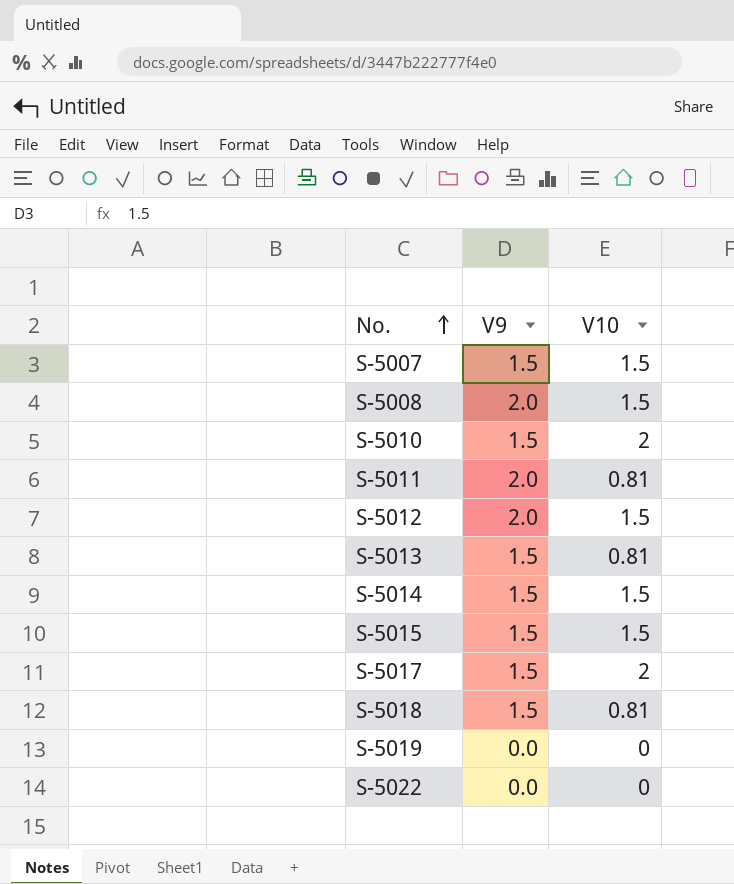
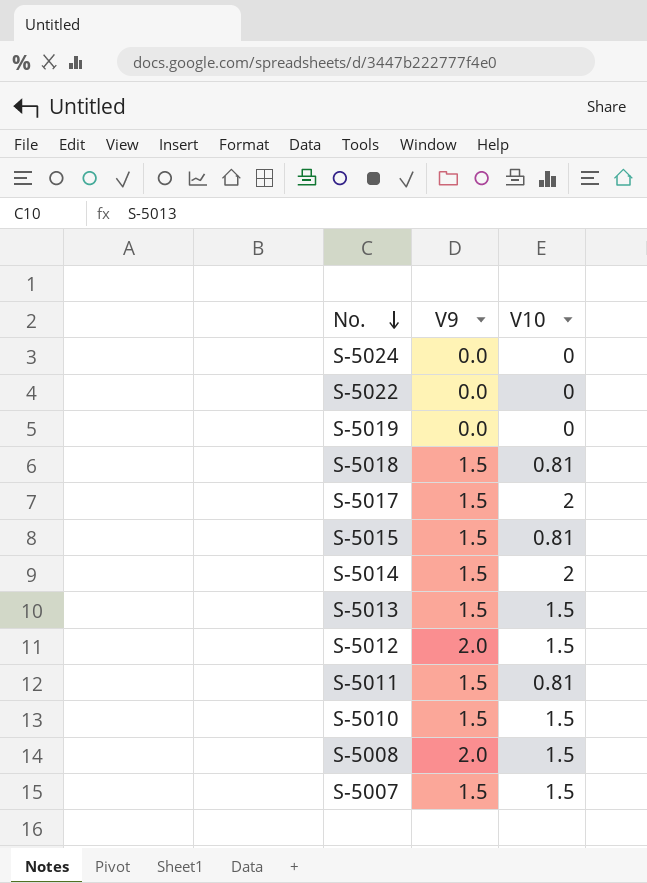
row order: No. ascending -> No. descending
row S-5024: none -> 0.0 | 0
S-5015 | V10: 1.5 -> 0.81
S-5014 | V10: 1.5 -> 2
S-5013 | V10: 0.81 -> 1.5
S-5011 | V9: 2.0 -> 1.5
S-5010 | V10: 2 -> 1.5

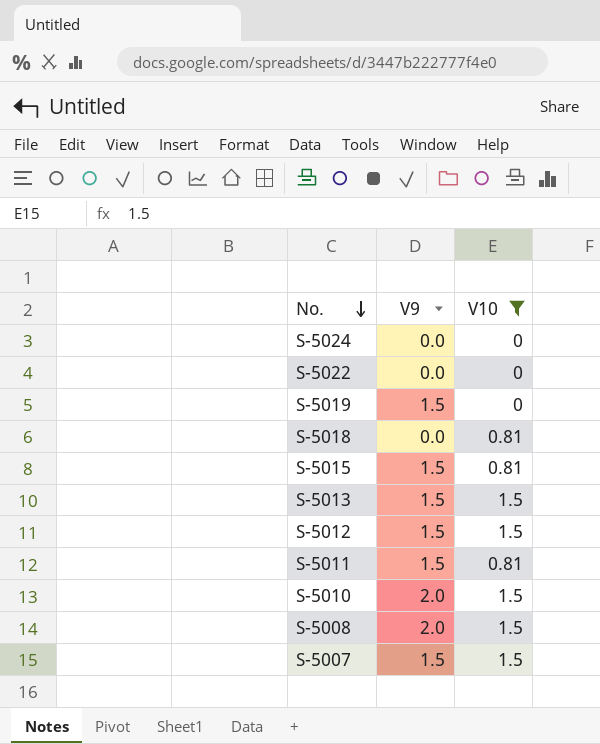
filter: none -> V10 != 2
S-5019 | V9: 0.0 -> 1.5
S-5018 | V9: 1.5 -> 0.0
S-5012 | V9: 2.0 -> 1.5
S-5010 | V9: 1.5 -> 2.0

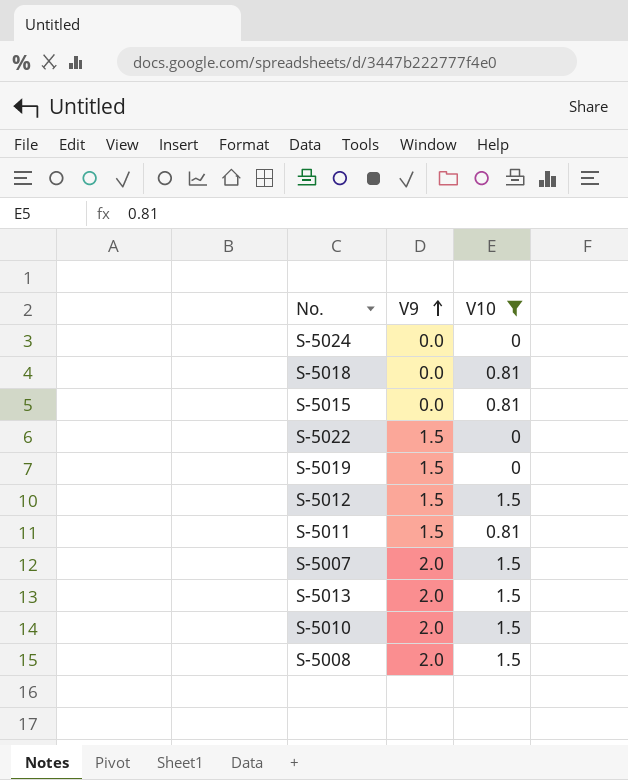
row order: No. descending -> V9 ascending
S-5015 | V9: 1.5 -> 0.0
S-5022 | V9: 0.0 -> 1.5
S-5007 | V9: 1.5 -> 2.0
S-5013 | V9: 1.5 -> 2.0

